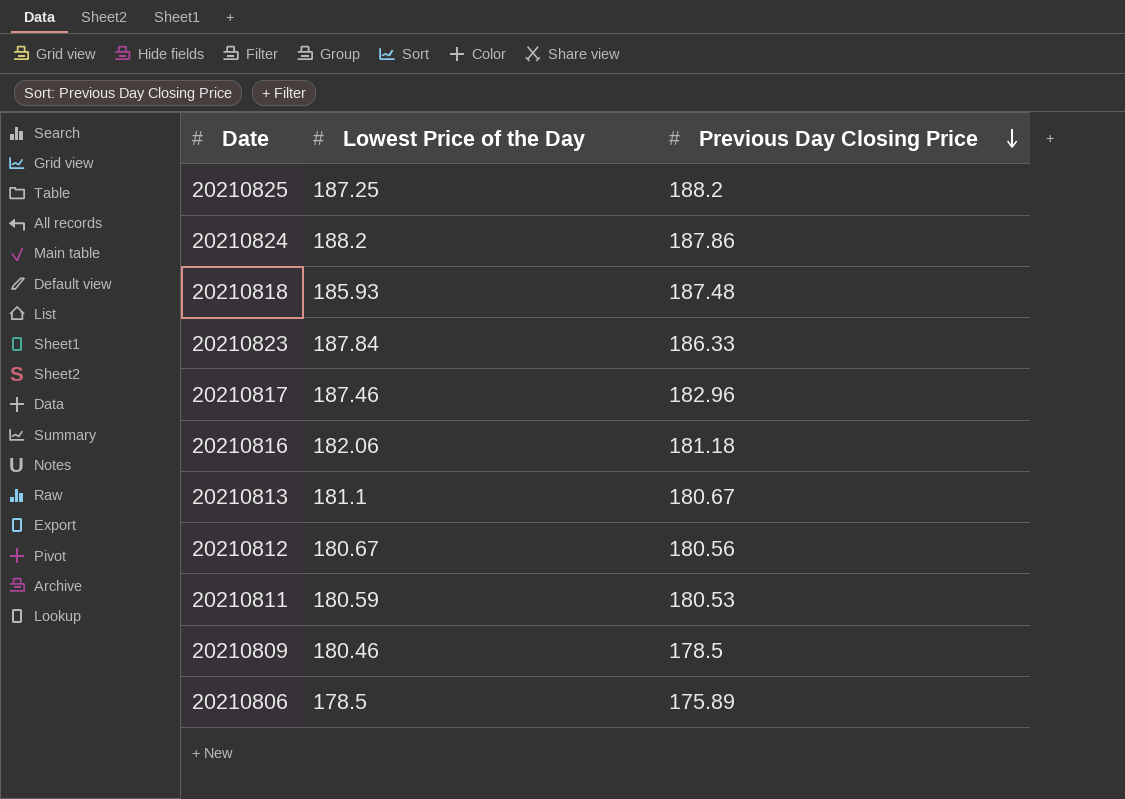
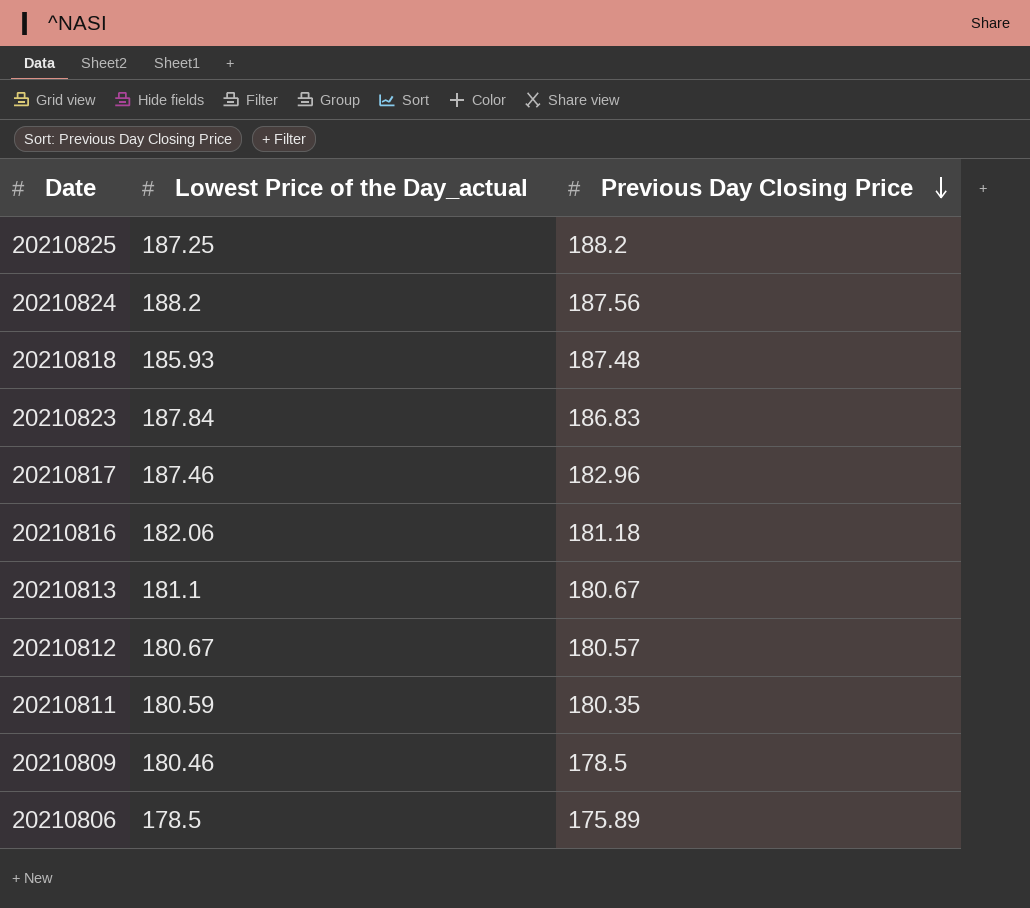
column name: Lowest Price of the Day -> Lowest Price of the Day_actual
20210824 | Previous Day Closing Price: 187.86 -> 187.56
20210823 | Previous Day Closing Price: 186.33 -> 186.83
20210812 | Previous Day Closing Price: 180.56 -> 180.57
20210811 | Previous Day Closing Price: 180.53 -> 180.35

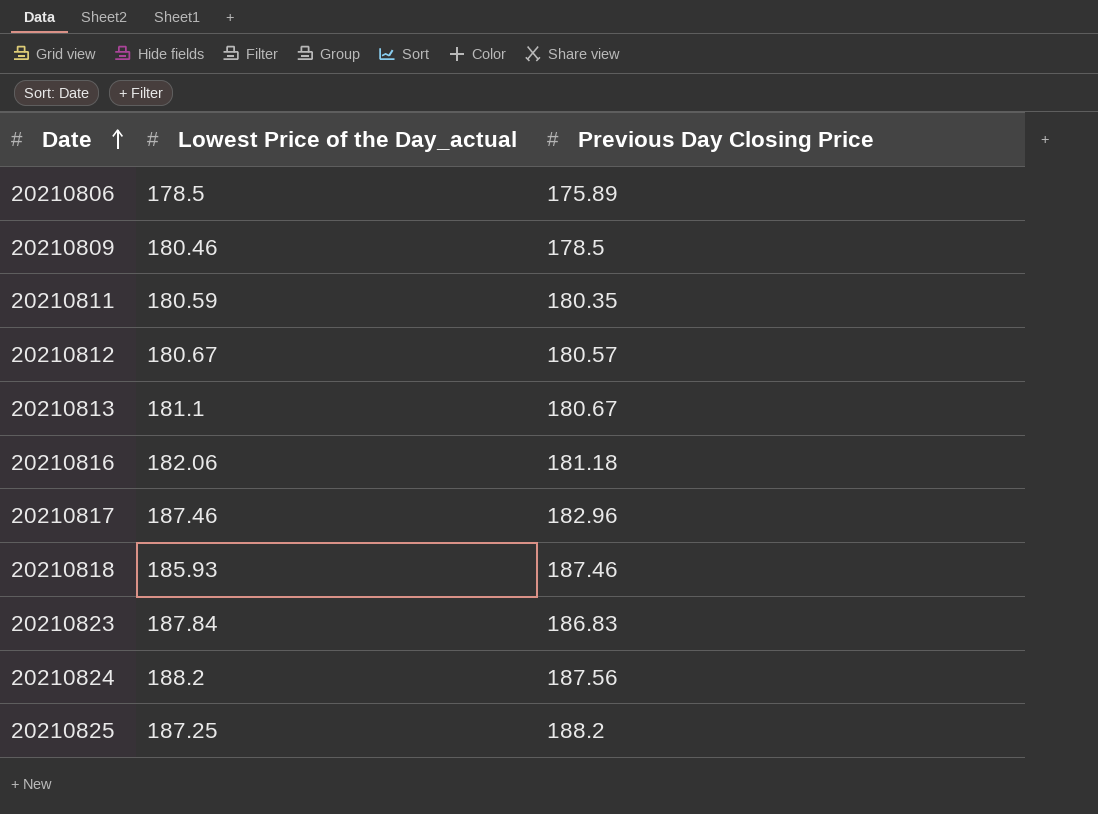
row order: Previous Day Closing Price descending -> Date ascending
20210818 | Previous Day Closing Price: 187.48 -> 187.46

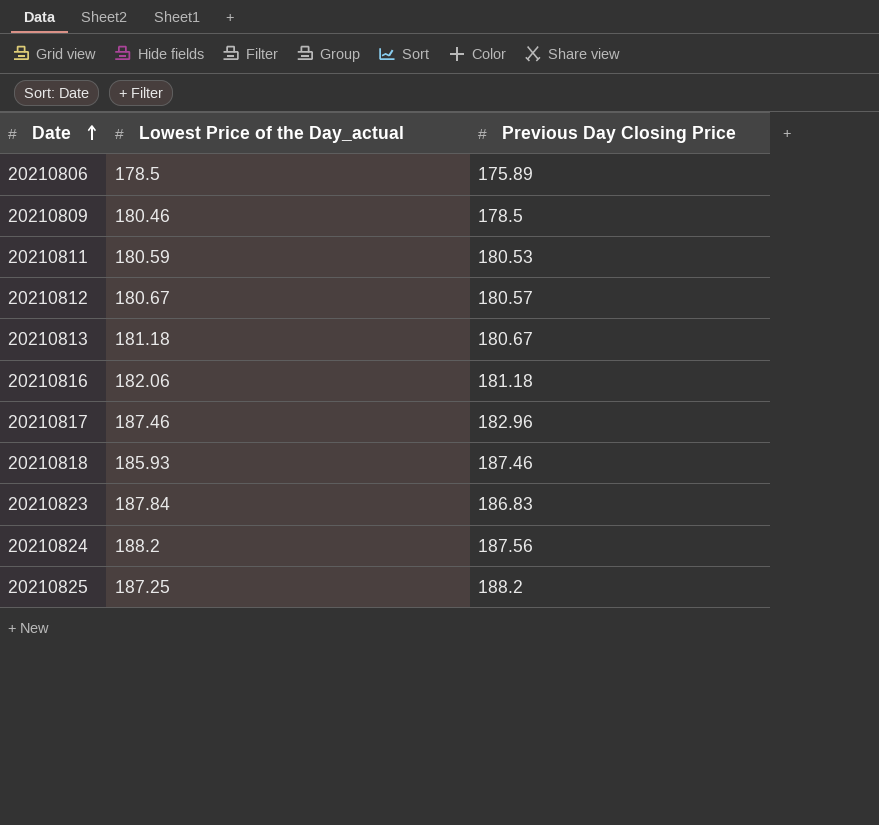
20210811 | Previous Day Closing Price: 180.35 -> 180.53
20210813 | Lowest Price of the Day_actual: 181.1 -> 181.18

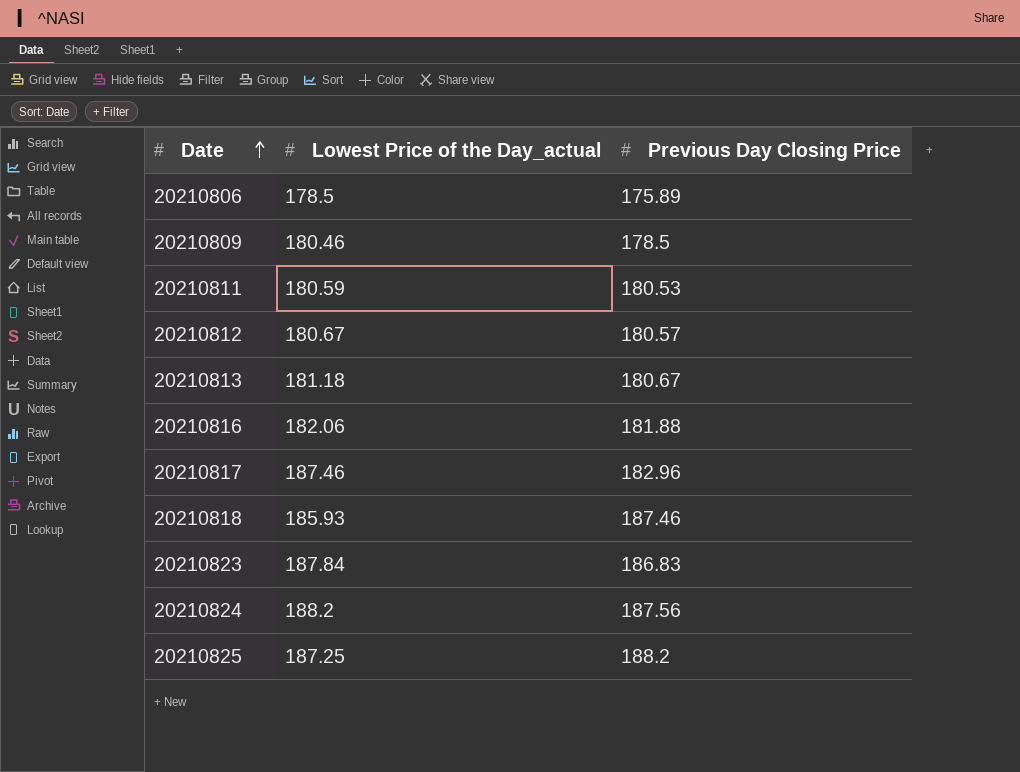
20210816 | Previous Day Closing Price: 181.18 -> 181.88

